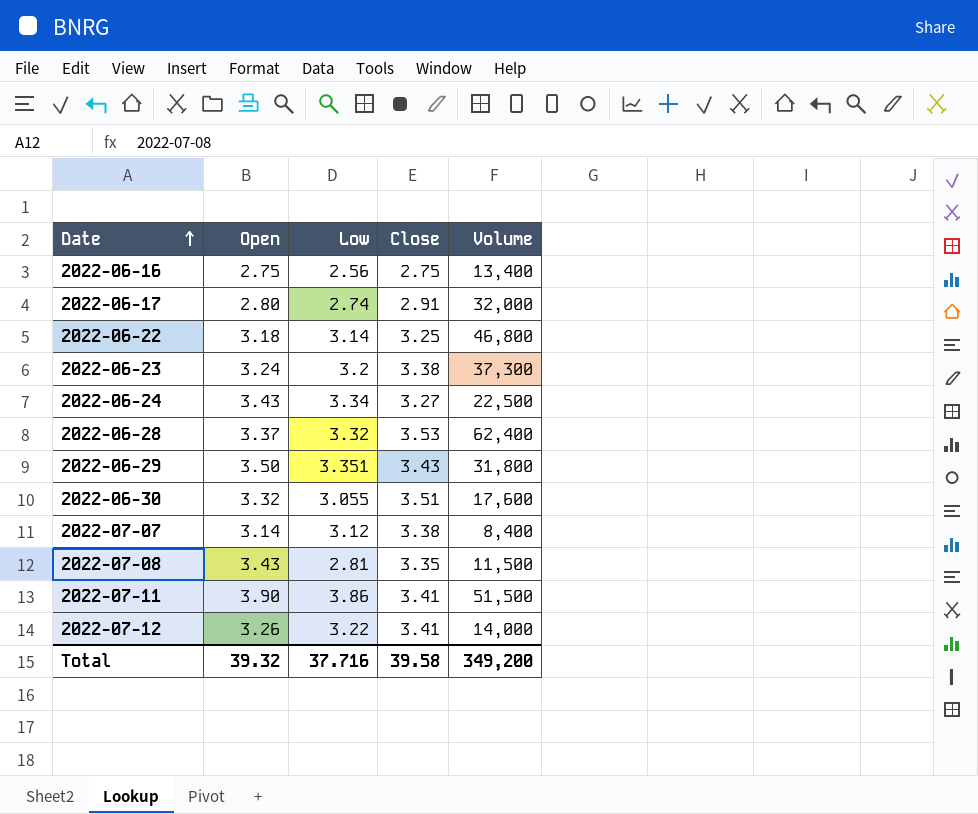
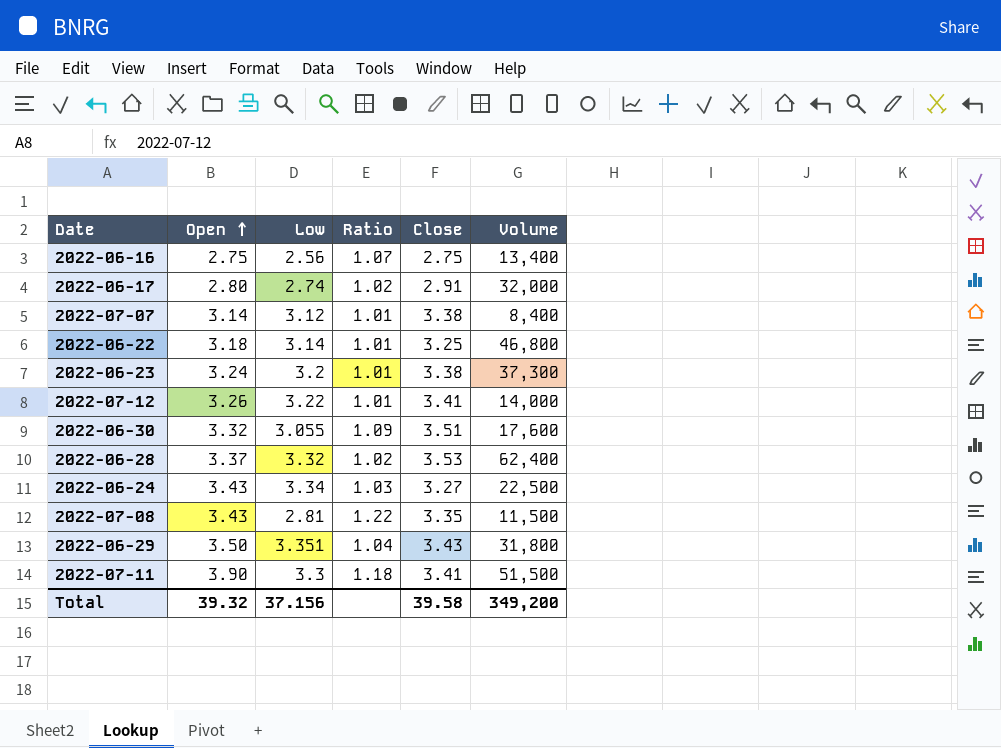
row order: Date ascending -> Open ascending
column Ratio | formula: none -> [Open] / [Low]
2022-07-11 | Low: 3.86 -> 3.3
Total | Low: 37.716 -> 37.156

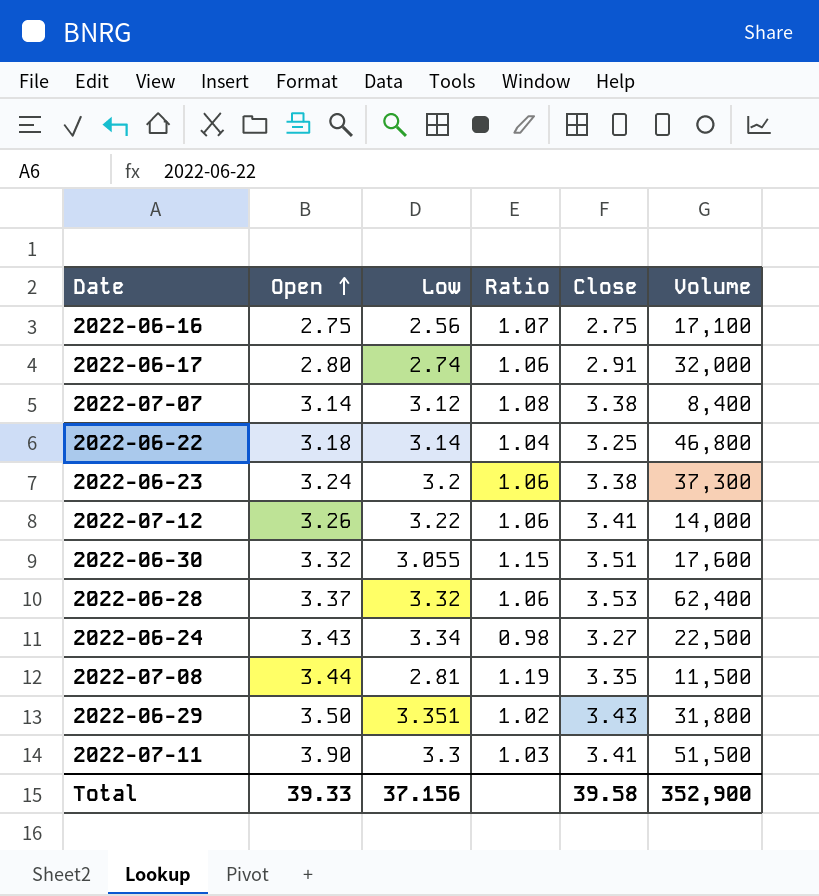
column Ratio | formula: [Open] / [Low] -> [Close] / [Low]
2022-06-16 | Volume: 13,400 -> 17,100
2022-07-08 | Open: 3.43 -> 3.44
Total | Open: 39.32 -> 39.33
Total | Volume: 349,200 -> 352,900

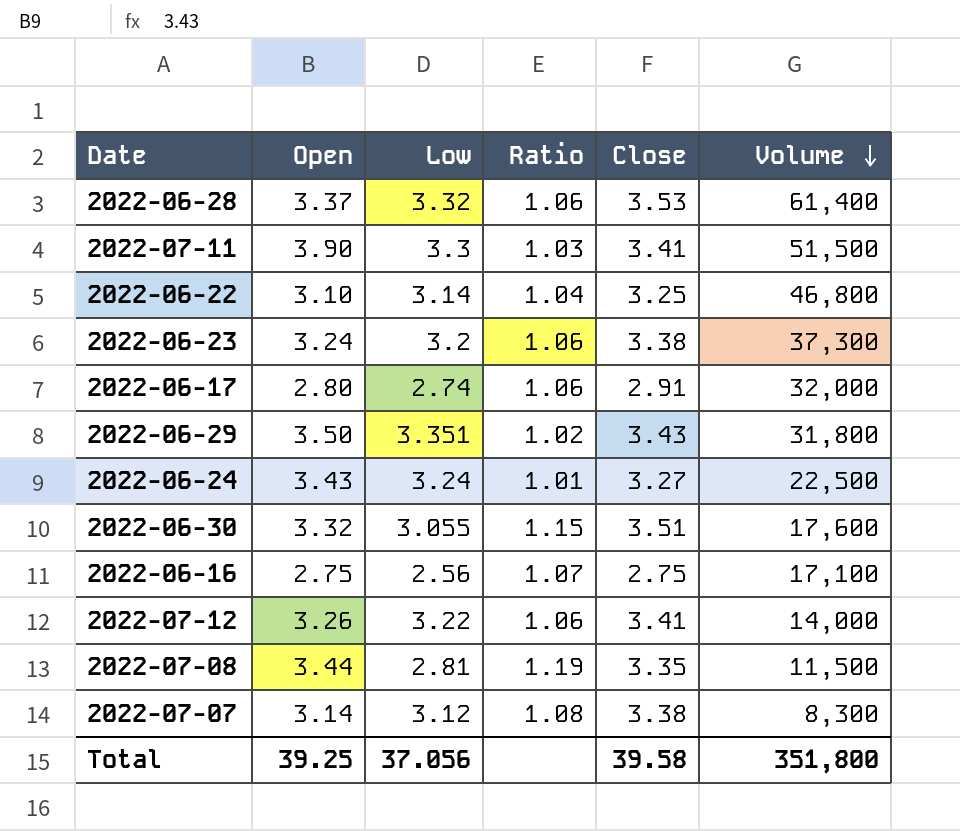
row order: Open ascending -> Volume descending
2022-06-28 | Volume: 62,400 -> 61,400
2022-06-22 | Open: 3.18 -> 3.10
2022-06-24 | Low: 3.34 -> 3.24
2022-06-24 | Ratio: 0.98 -> 1.01
2022-07-07 | Volume: 8,400 -> 8,300
Total | Open: 39.33 -> 39.25
Total | Low: 37.156 -> 37.056
Total | Volume: 352,900 -> 351,800

